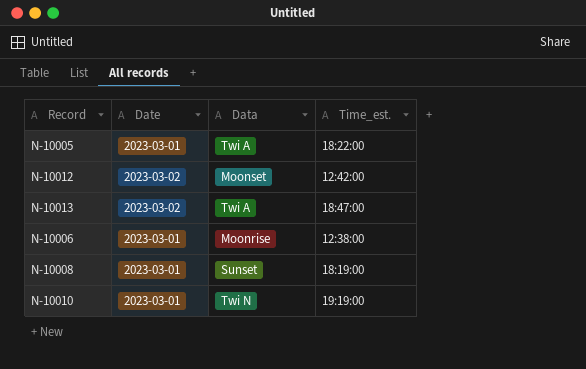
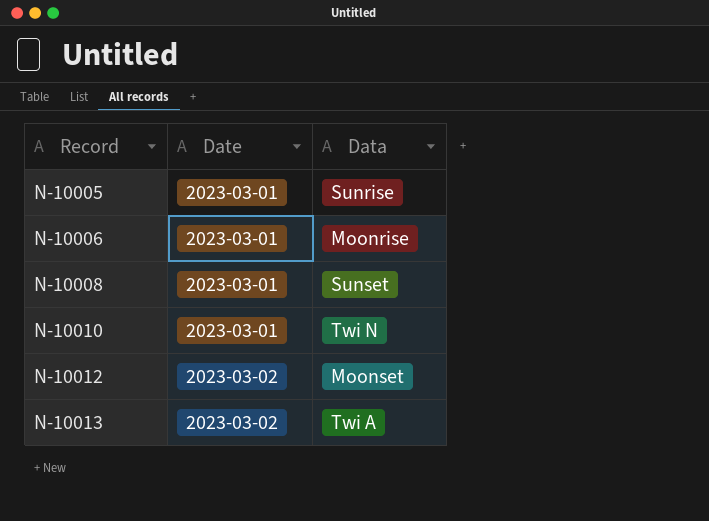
row order: none -> Record ascending
column Time_est. | position: 4 -> none
N-10005 | Data: Twi A -> Sunrise

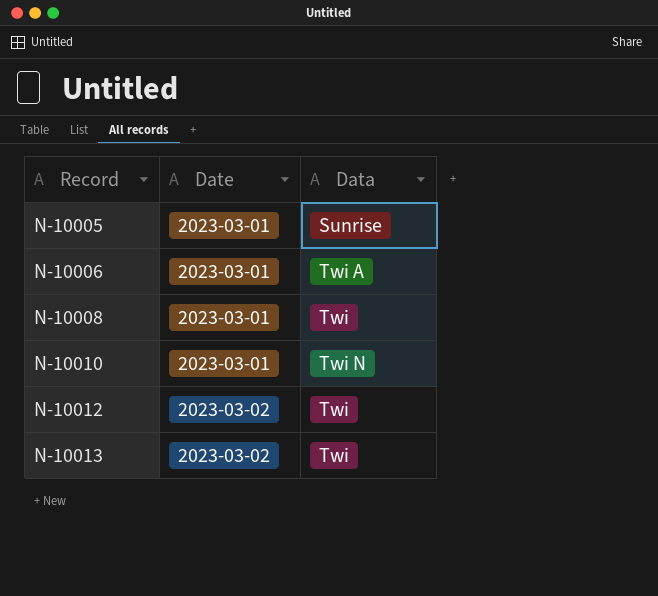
N-10006 | Data: Moonrise -> Twi A
N-10008 | Data: Sunset -> Twi
N-10012 | Data: Moonset -> Twi
N-10013 | Data: Twi A -> Twi

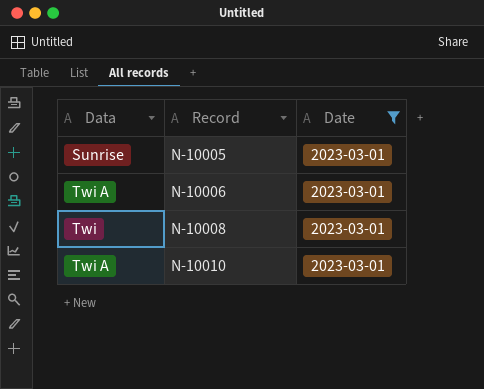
filter: none -> Date = 2023-03-01
column Data | position: 3 -> 1
N-10010 | Data: Twi N -> Twi A

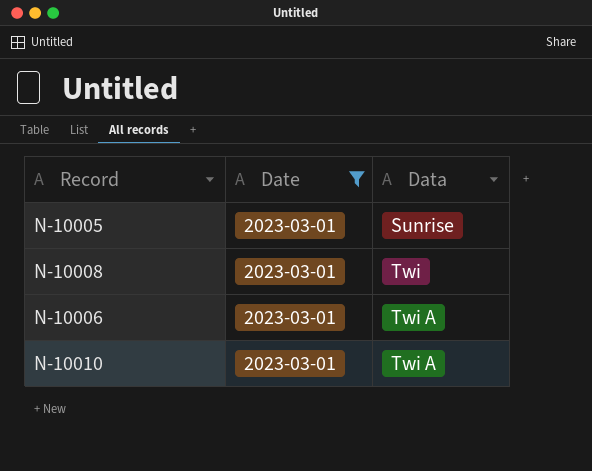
row order: Record ascending -> Data ascending
column Data | position: 1 -> 3

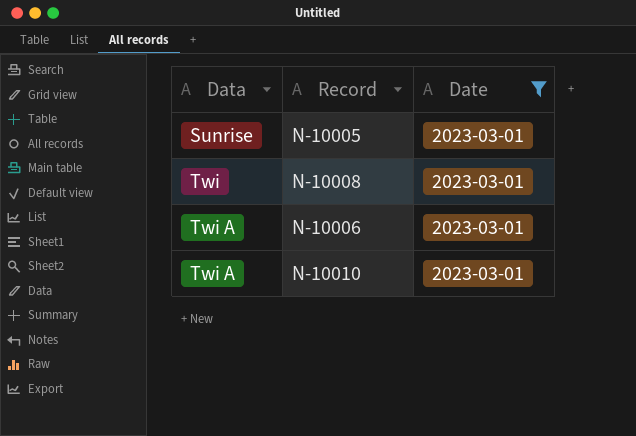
column Data | position: 3 -> 1

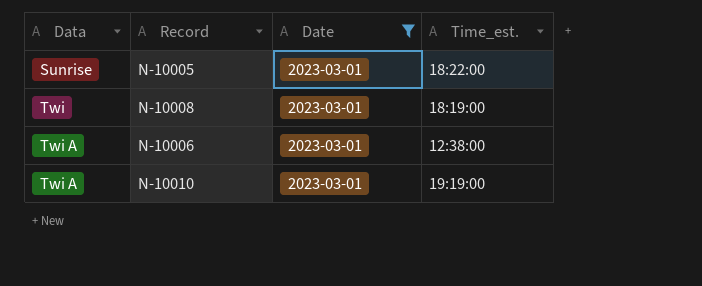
column Time_est. | position: none -> 4

